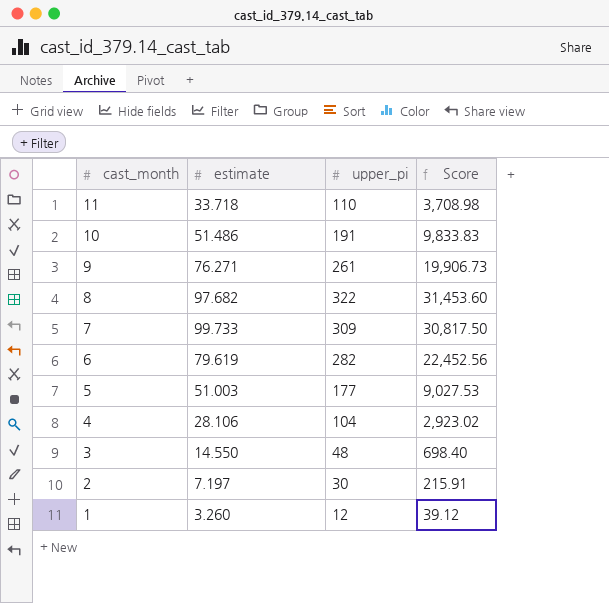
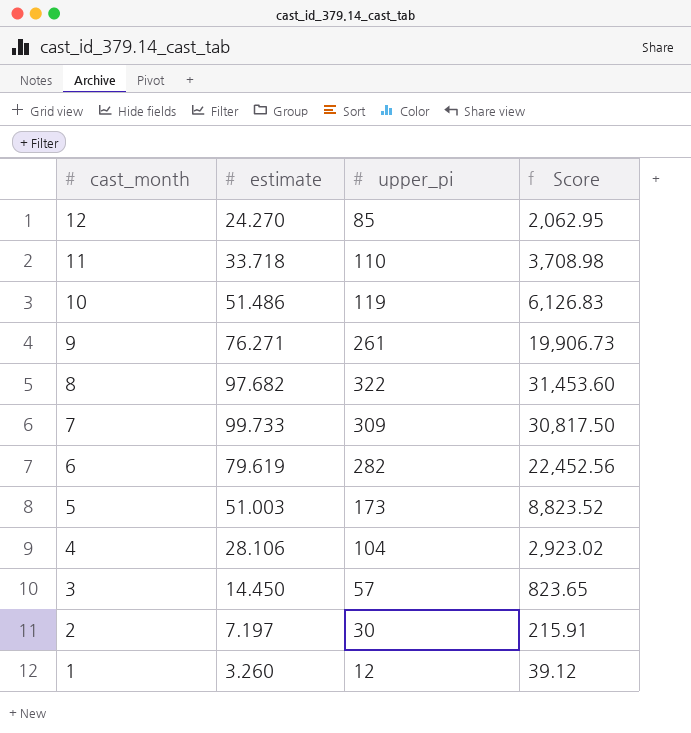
row 12: none -> 24.270 | 85 | 2,062.95
10 | upper_pi: 191 -> 119
10 | Score: 9,833.83 -> 6,126.83
5 | upper_pi: 177 -> 173
5 | Score: 9,027.53 -> 8,823.52
3 | estimate: 14.550 -> 14.450
3 | upper_pi: 48 -> 57
3 | Score: 698.40 -> 823.65

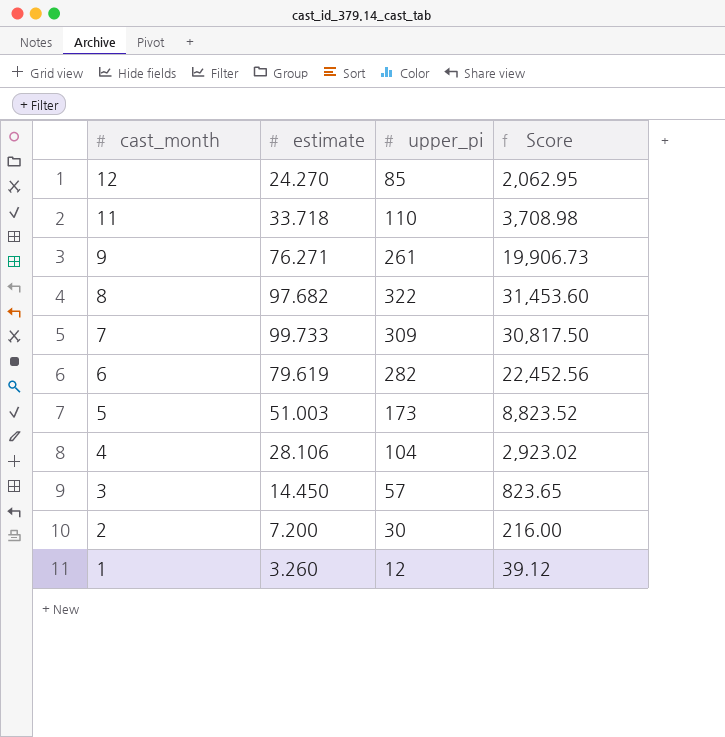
row 10: 51.486 | 119 | 6,126.83 -> none
2 | estimate: 7.197 -> 7.200
2 | Score: 215.91 -> 216.00

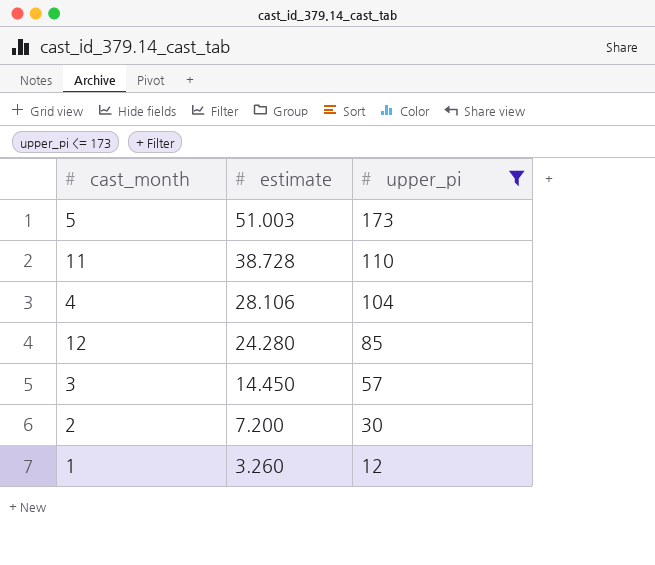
filter: none -> upper_pi <= 173
row order: cast_month descending -> estimate descending
column Score | formula: [estimate] * [upper_pi] -> none
11 | estimate: 33.718 -> 38.728
12 | estimate: 24.270 -> 24.280

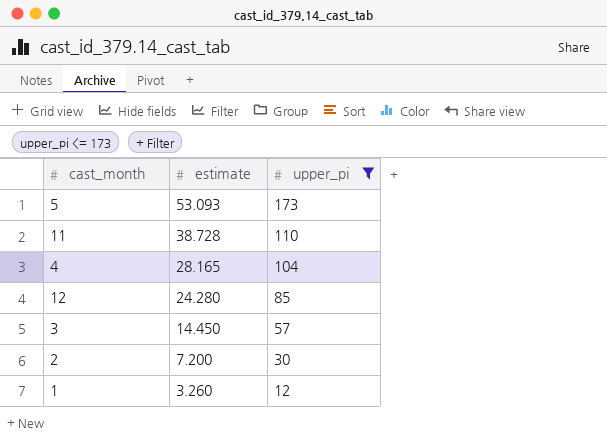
5 | estimate: 51.003 -> 53.093
4 | estimate: 28.106 -> 28.165

